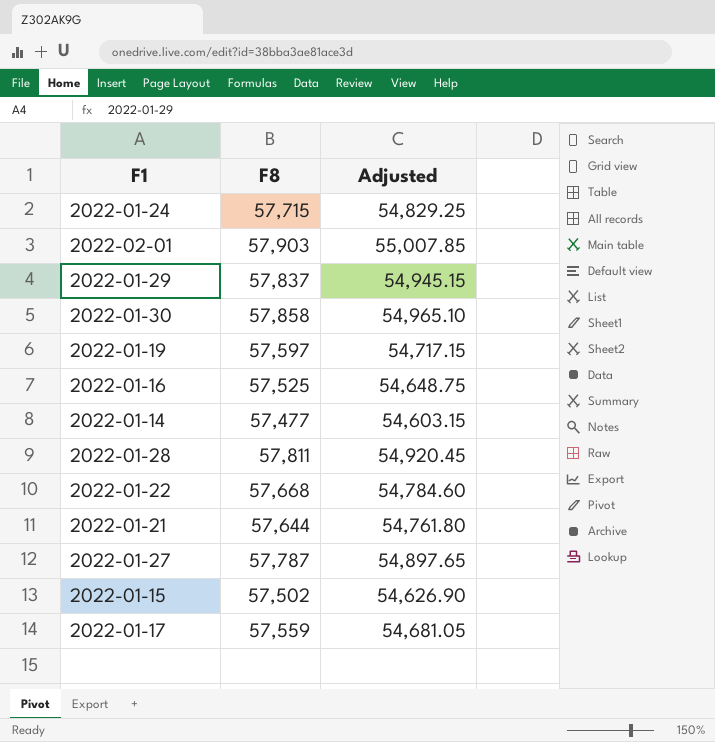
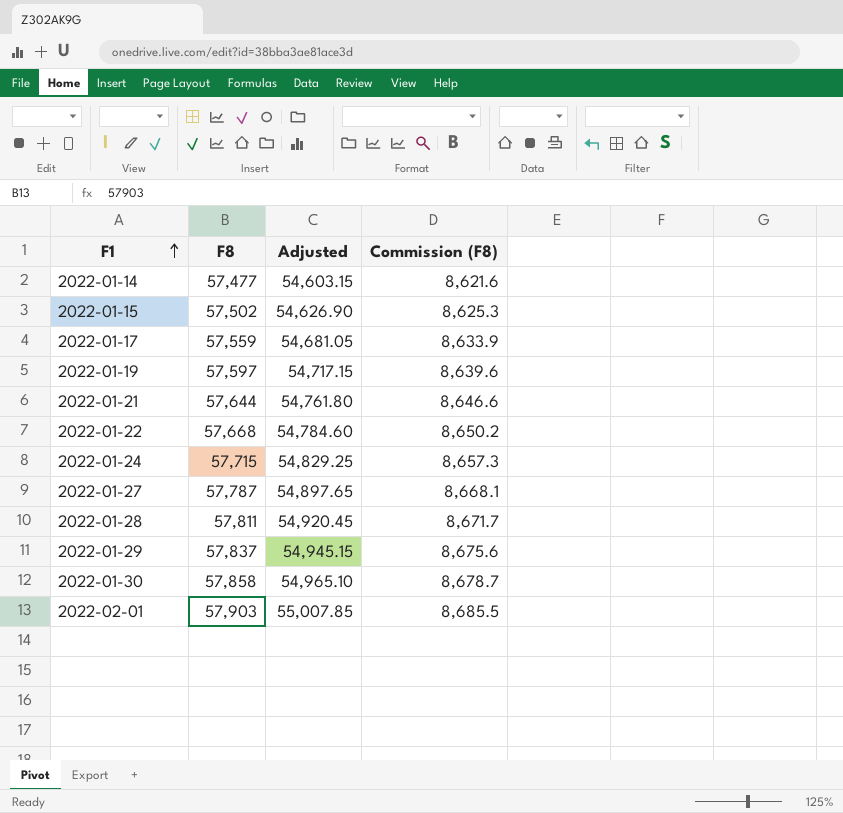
row order: none -> F1 ascending
column Commission (F8) | formula: none -> [F8] * 0.15
row 2022-01-16: 57,525 | 54,648.75 -> none

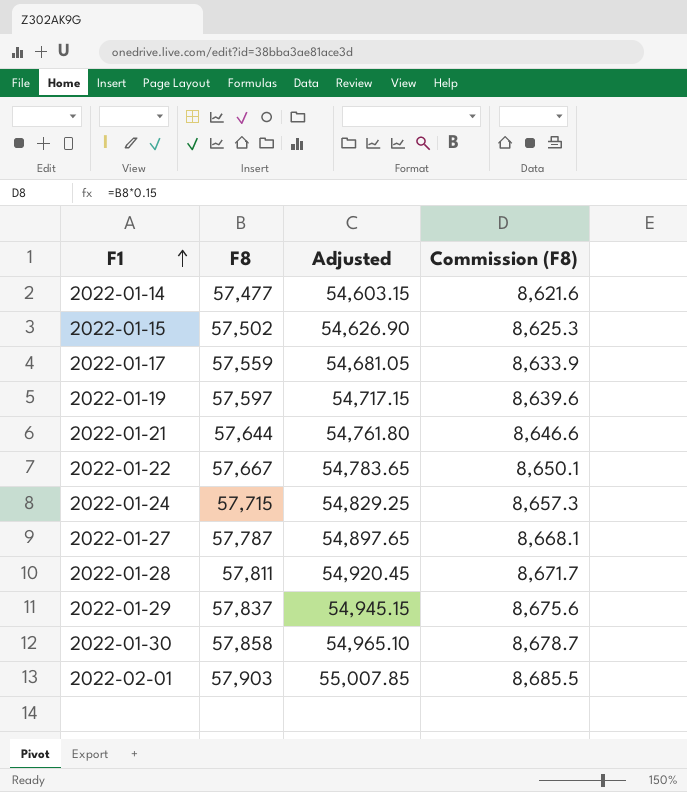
2022-01-22 | F8: 57,668 -> 57,667
2022-01-22 | Adjusted: 54,784.60 -> 54,783.65
2022-01-22 | Commission (F8): 8,650.2 -> 8,650.1

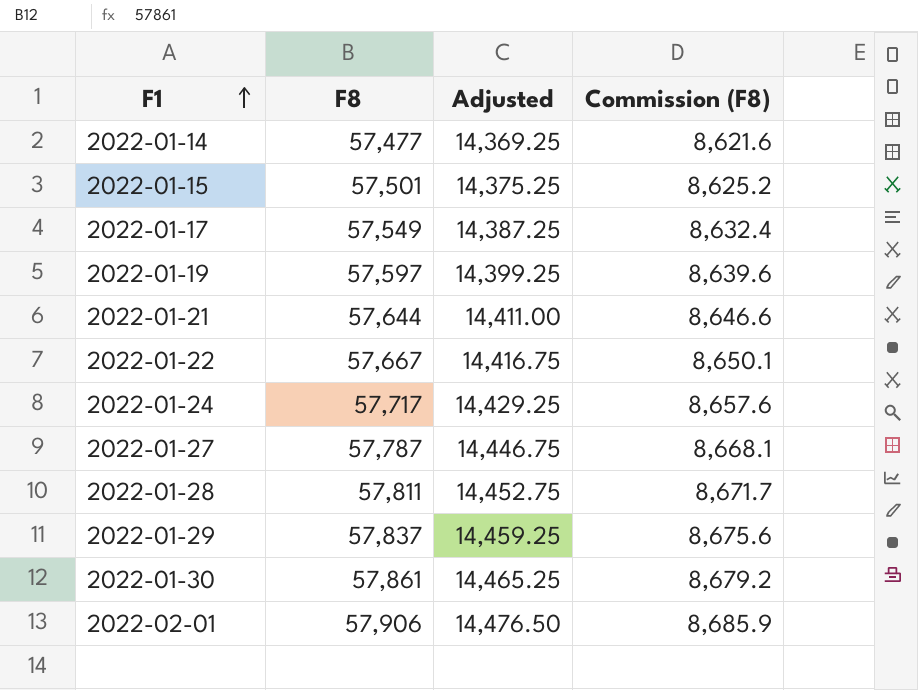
column Adjusted | formula: [F8] * 0.95 -> [F8] * 0.25
2022-01-15 | F8: 57,502 -> 57,501
2022-01-15 | Commission (F8): 8,625.3 -> 8,625.2
2022-01-17 | F8: 57,559 -> 57,549
2022-01-17 | Commission (F8): 8,633.9 -> 8,632.4
2022-01-24 | F8: 57,715 -> 57,717
2022-01-24 | Commission (F8): 8,657.3 -> 8,657.6
2022-01-30 | F8: 57,858 -> 57,861
2022-01-30 | Commission (F8): 8,678.7 -> 8,679.2
2022-02-01 | F8: 57,903 -> 57,906
2022-02-01 | Commission (F8): 8,685.5 -> 8,685.9

